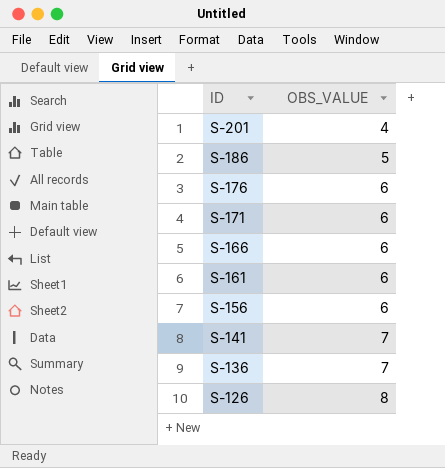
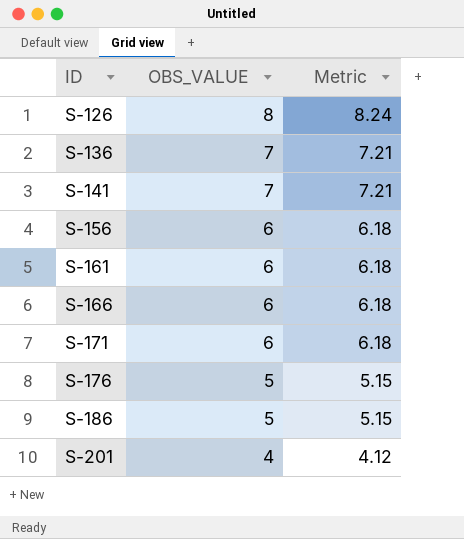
row order: ID descending -> ID ascending
column Metric | formula: none -> [OBS_VALUE] * 1.03
S-176 | OBS_VALUE: 6 -> 5

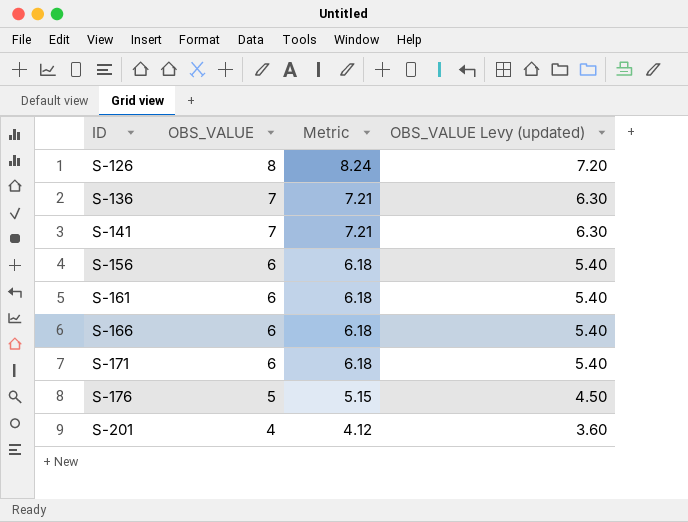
column OBS_VALUE Levy (updated) | formula: none -> [OBS_VALUE] * 0.9
row S-186: 5 | 5.15 -> none

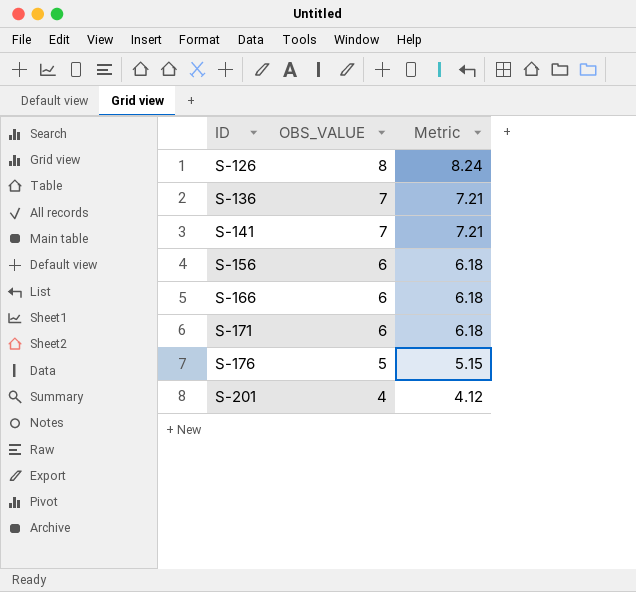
column OBS_VALUE Levy (updated) | formula: [OBS_VALUE] * 0.9 -> none
row S-161: 6 | 6.18 | 5.40 -> none

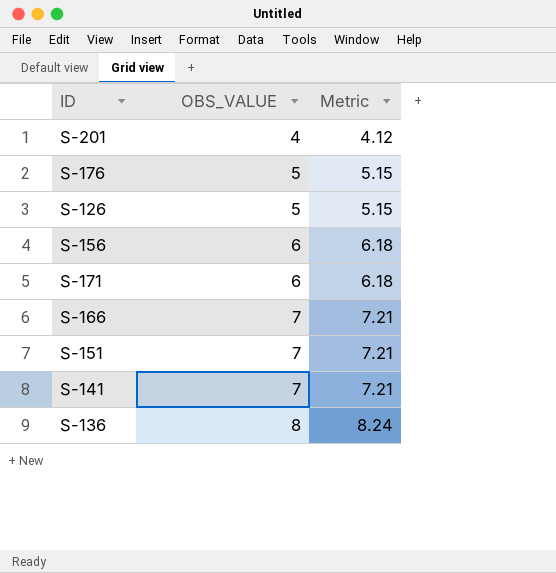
row order: ID ascending -> OBS_VALUE ascending
S-126 | OBS_VALUE: 8 -> 5
S-126 | Metric: 8.24 -> 5.15
S-166 | OBS_VALUE: 6 -> 7
S-166 | Metric: 6.18 -> 7.21
row S-151: none -> 7 | 7.21
S-136 | OBS_VALUE: 7 -> 8
S-136 | Metric: 7.21 -> 8.24

